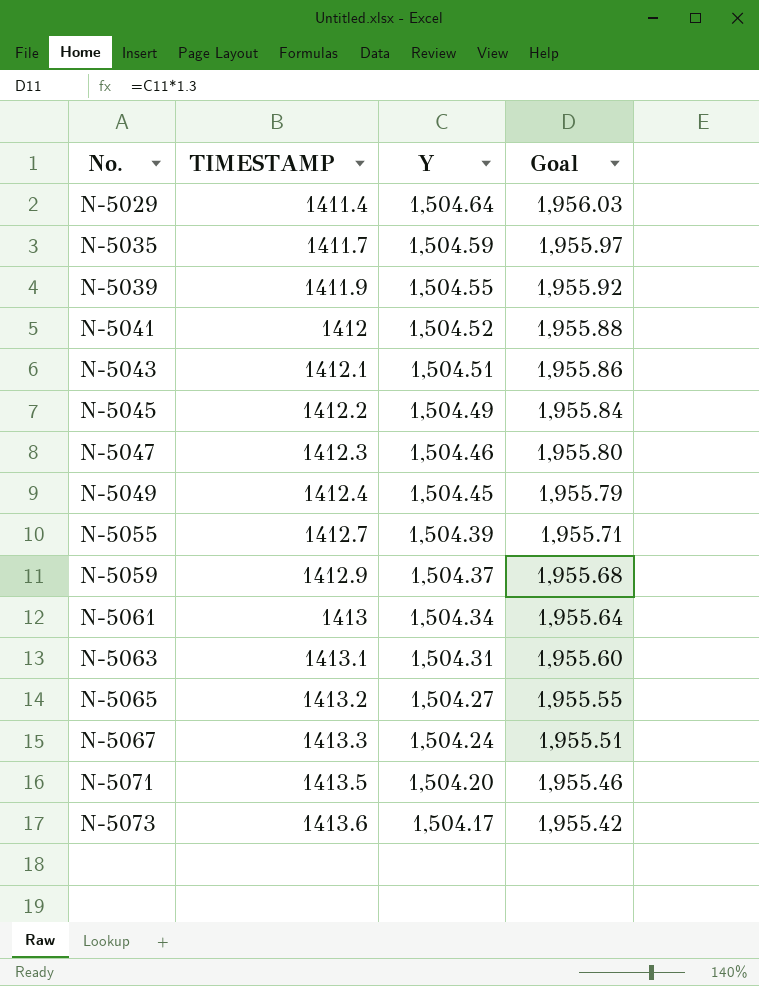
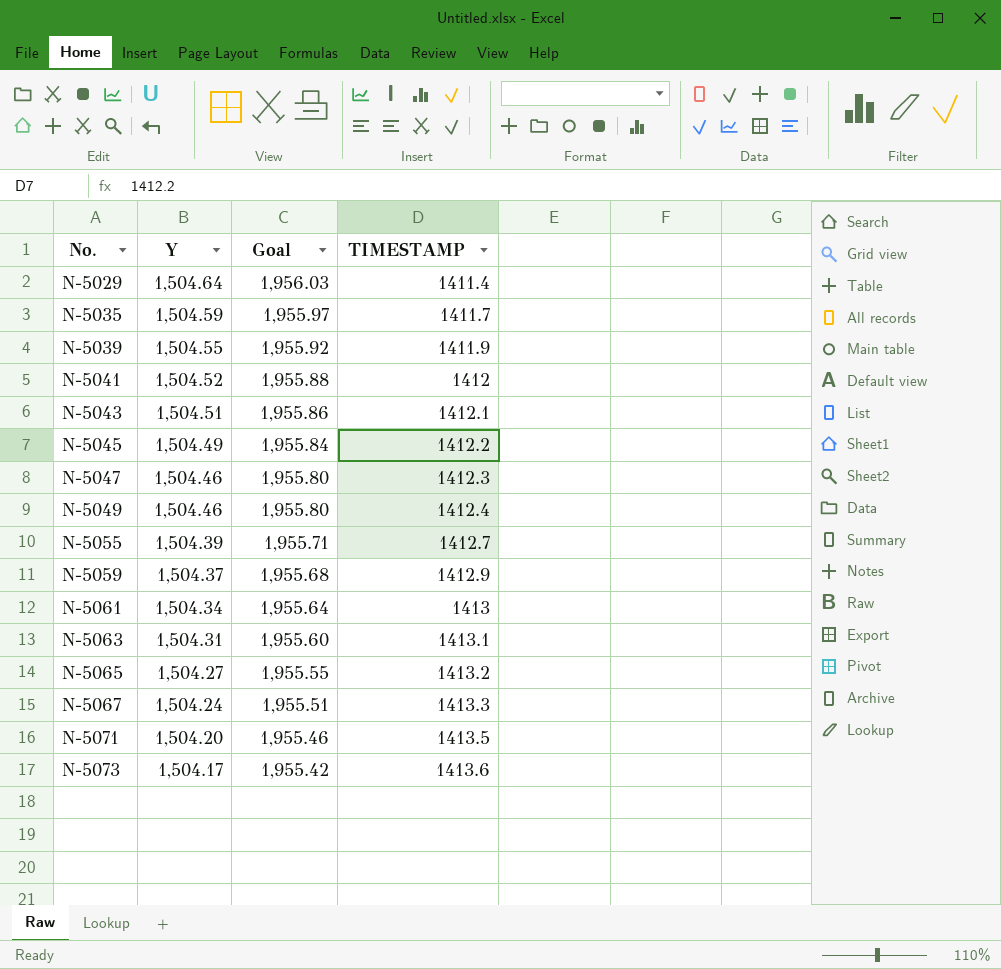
column TIMESTAMP | position: 2 -> 4
N-5049 | Y: 1,504.45 -> 1,504.46
N-5049 | Goal: 1,955.79 -> 1,955.80

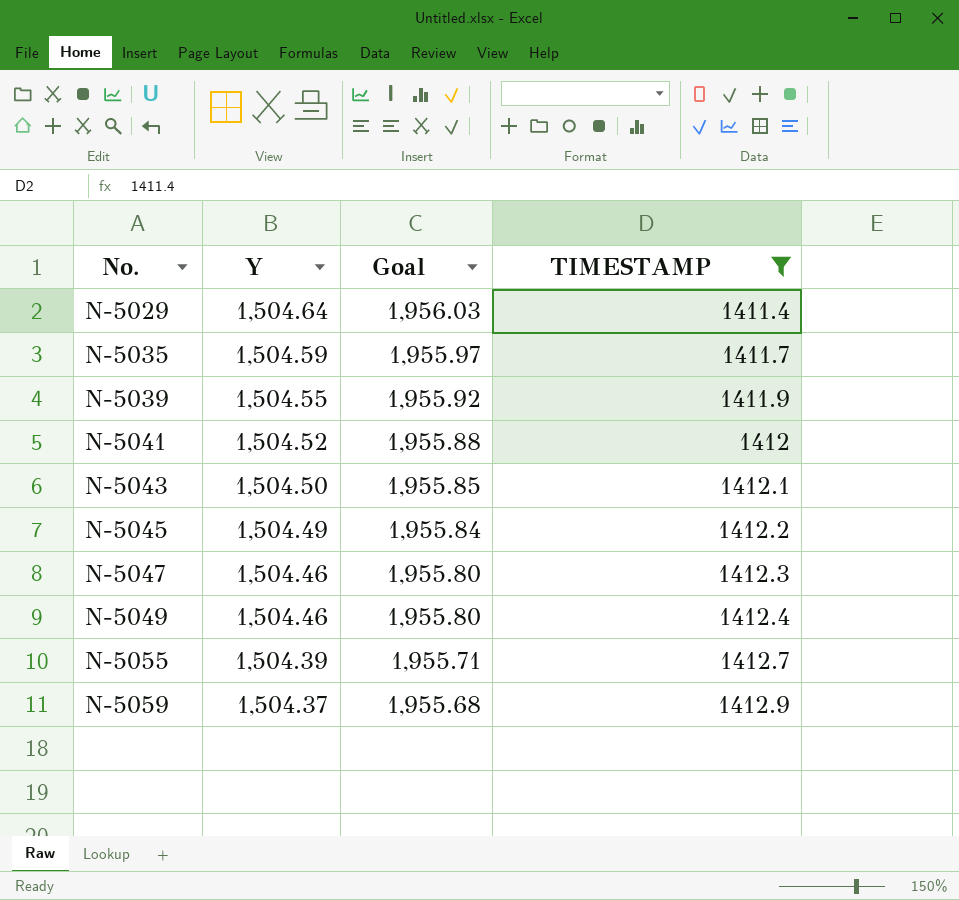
filter: none -> TIMESTAMP <= 1412.9
N-5043 | Y: 1,504.51 -> 1,504.50
N-5043 | Goal: 1,955.86 -> 1,955.85

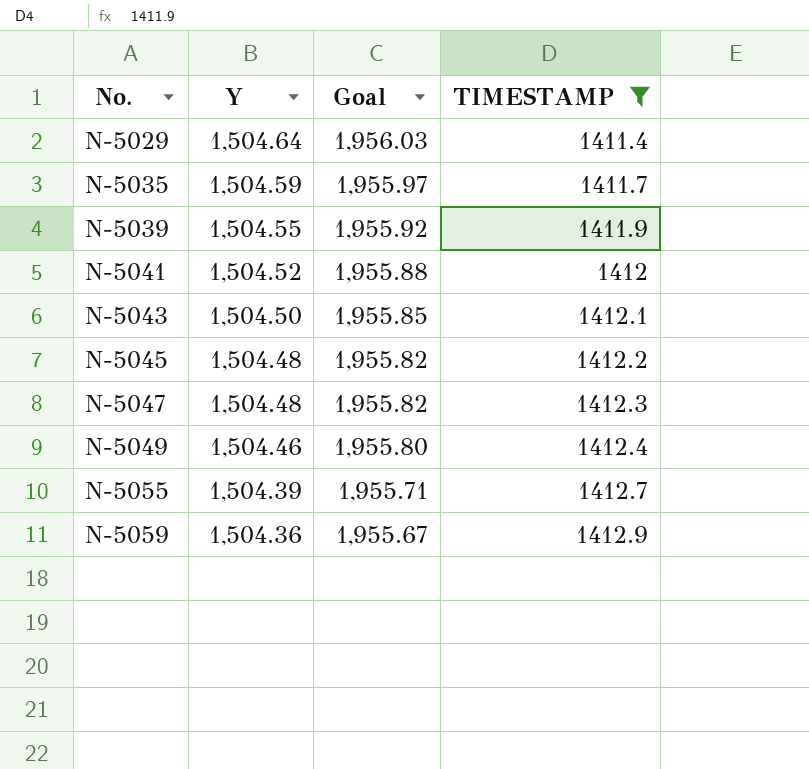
N-5045 | Y: 1,504.49 -> 1,504.48
N-5045 | Goal: 1,955.84 -> 1,955.82
N-5047 | Y: 1,504.46 -> 1,504.48
N-5047 | Goal: 1,955.80 -> 1,955.82
N-5059 | Y: 1,504.37 -> 1,504.36
N-5059 | Goal: 1,955.68 -> 1,955.67

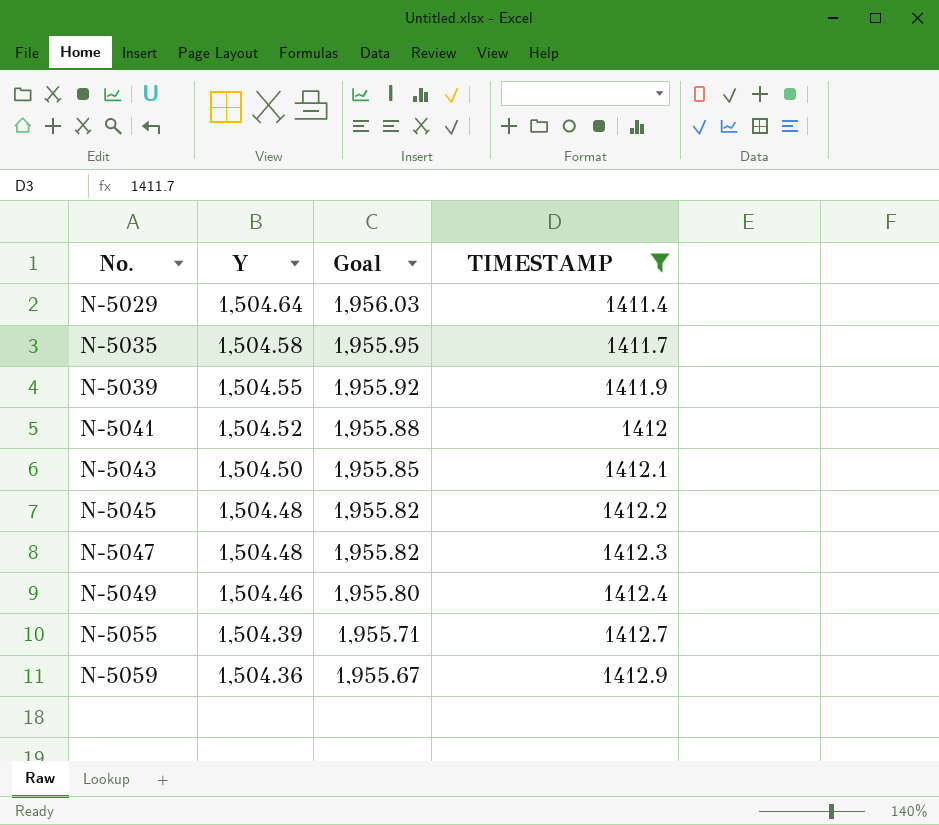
N-5035 | Y: 1,504.59 -> 1,504.58
N-5035 | Goal: 1,955.97 -> 1,955.95

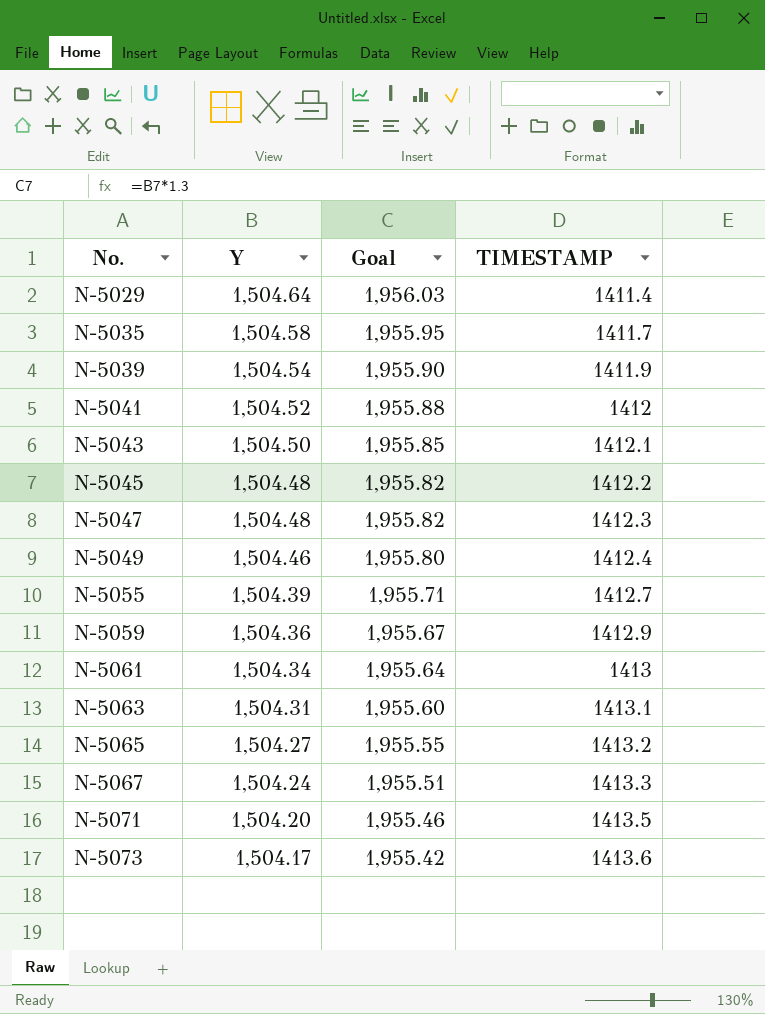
filter: TIMESTAMP <= 1412.9 -> none
N-5039 | Y: 1,504.55 -> 1,504.54
N-5039 | Goal: 1,955.92 -> 1,955.90

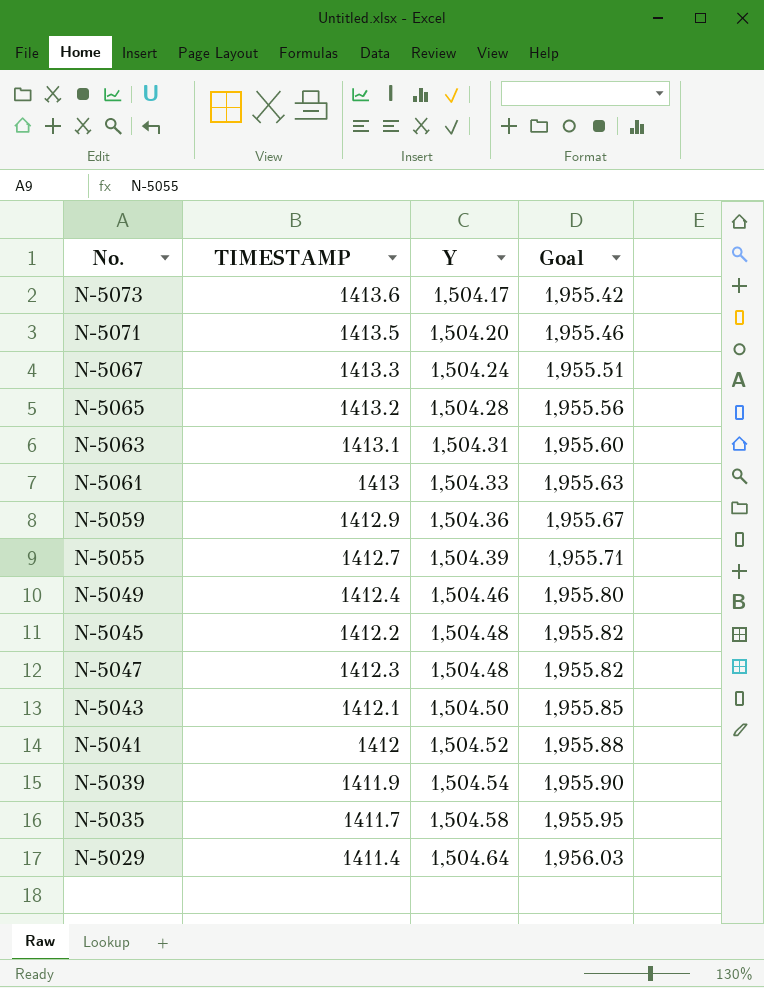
row order: No. ascending -> Y ascending
column TIMESTAMP | position: 4 -> 2
N-5065 | Y: 1,504.27 -> 1,504.28
N-5065 | Goal: 1,955.55 -> 1,955.56
N-5061 | Y: 1,504.34 -> 1,504.33
N-5061 | Goal: 1,955.64 -> 1,955.63

